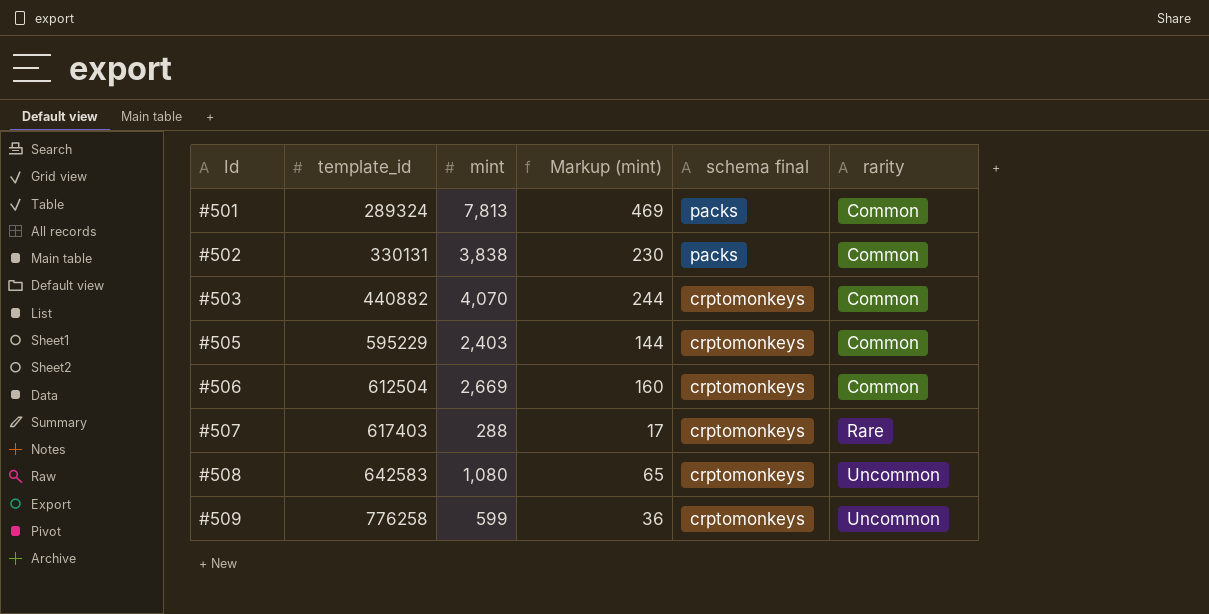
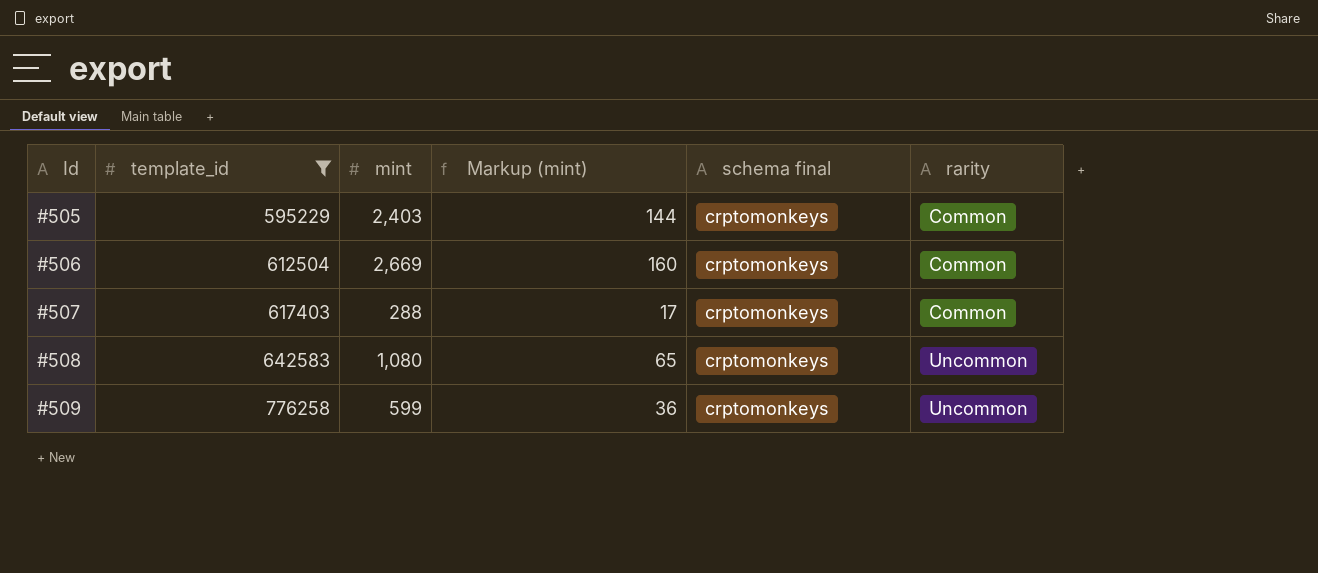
filter: none -> template_id >= 595229
#507 | rarity: Rare -> Common

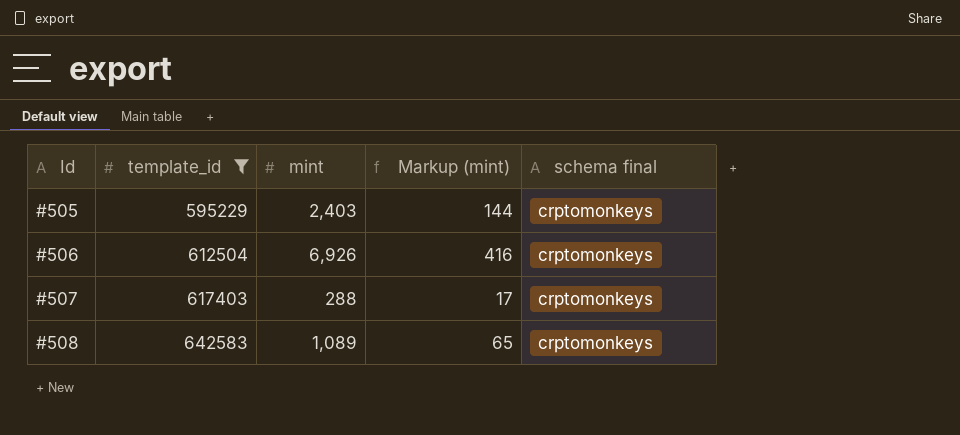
column rarity | position: 6 -> none
row #509: 776258 | 599 | 36 | crptomonkeys | Uncommon -> none
#506 | mint: 2,669 -> 6,926
#506 | Markup (mint): 160 -> 416
#508 | mint: 1,080 -> 1,089

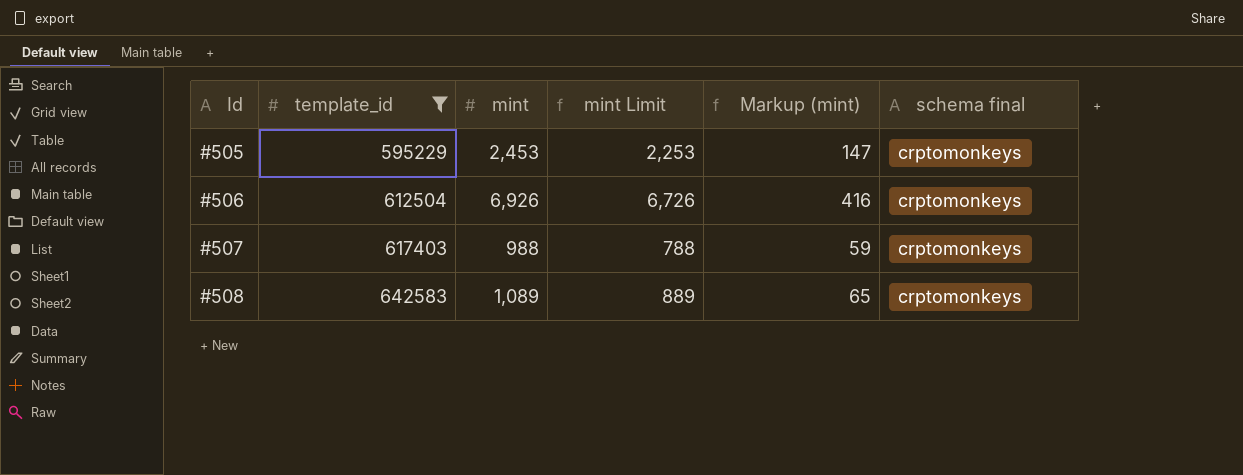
column mint Limit | formula: none -> [mint] - 200
#505 | mint: 2,403 -> 2,453
#505 | Markup (mint): 144 -> 147
#507 | mint: 288 -> 988
#507 | Markup (mint): 17 -> 59

